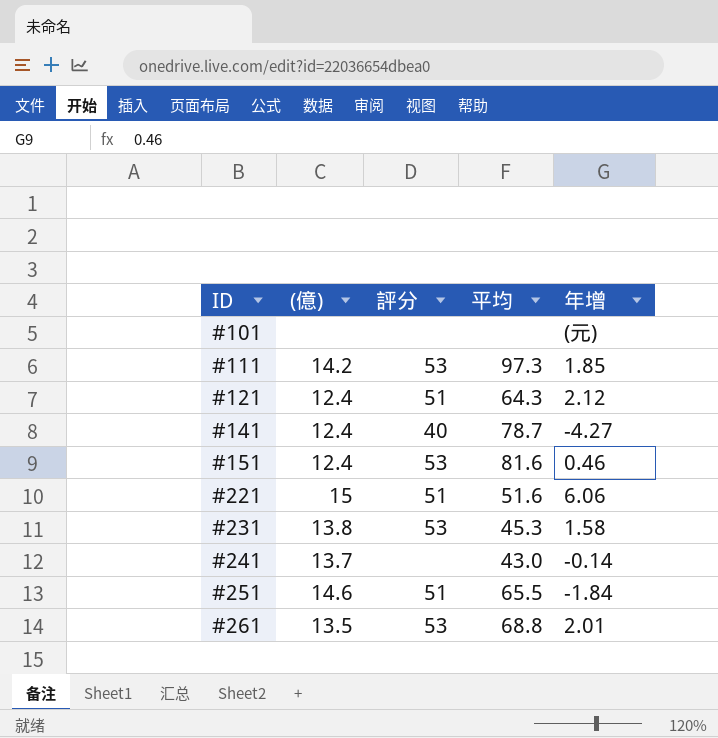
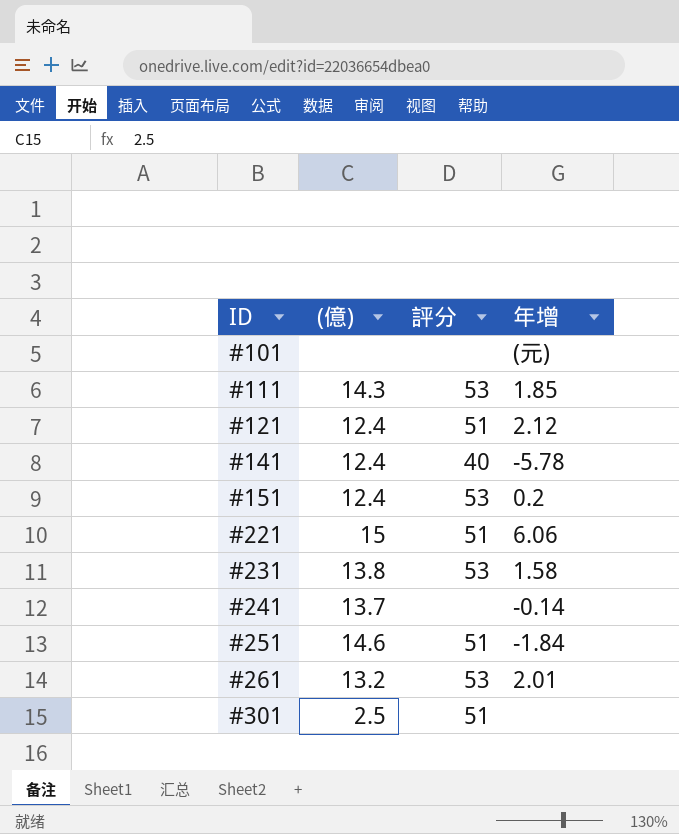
column 平均 | position: 4 -> none
#111 | (億): 14.2 -> 14.3
#141 | 年增: -4.27 -> -5.78
#151 | 年增: 0.46 -> 0.2
#261 | (億): 13.5 -> 13.2
row #301: none -> 2.5 | 51 | none

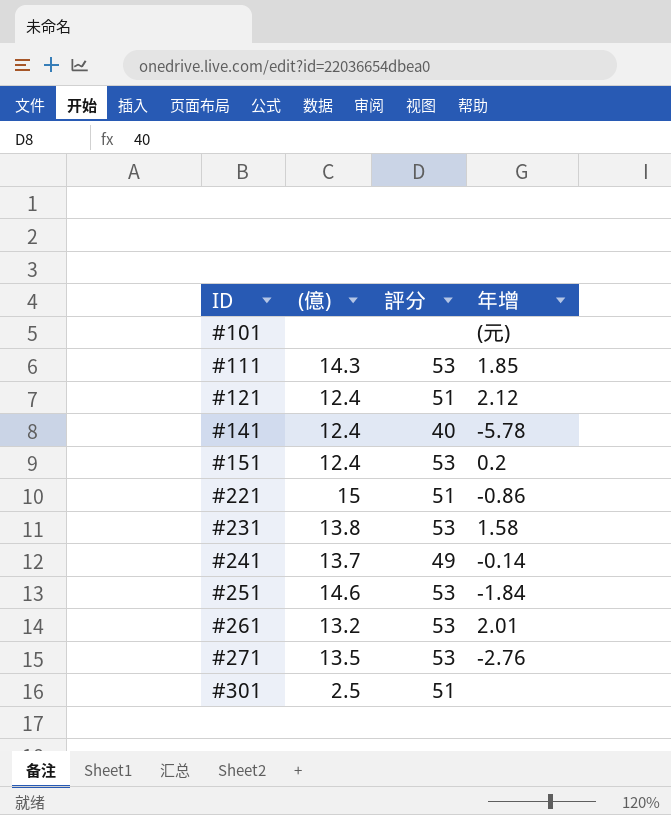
#221 | 年增: 6.06 -> -0.86
#241 | 評分: none -> 49
#251 | 評分: 51 -> 53
row #271: none -> 13.5 | 53 | -2.76

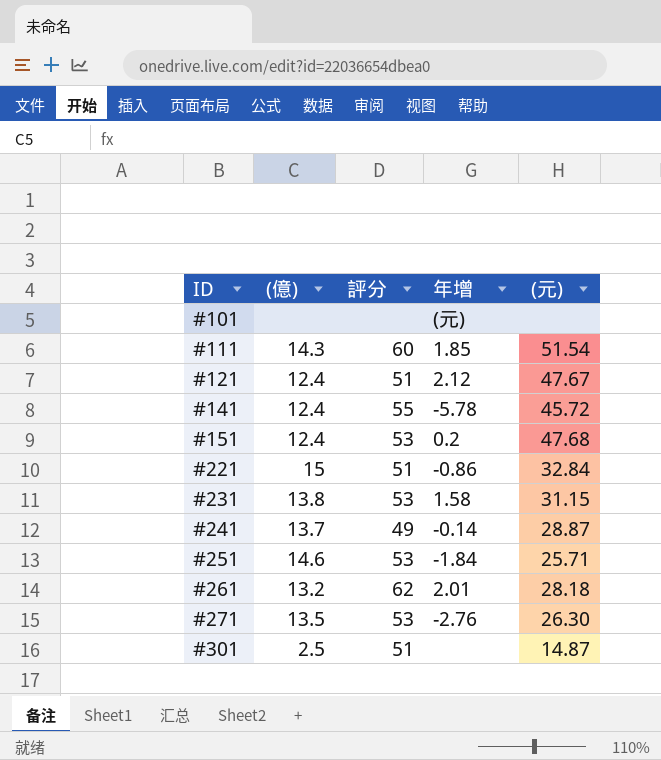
column (元) | position: none -> 5
#111 | 評分: 53 -> 60
#141 | 評分: 40 -> 55
#261 | 評分: 53 -> 62

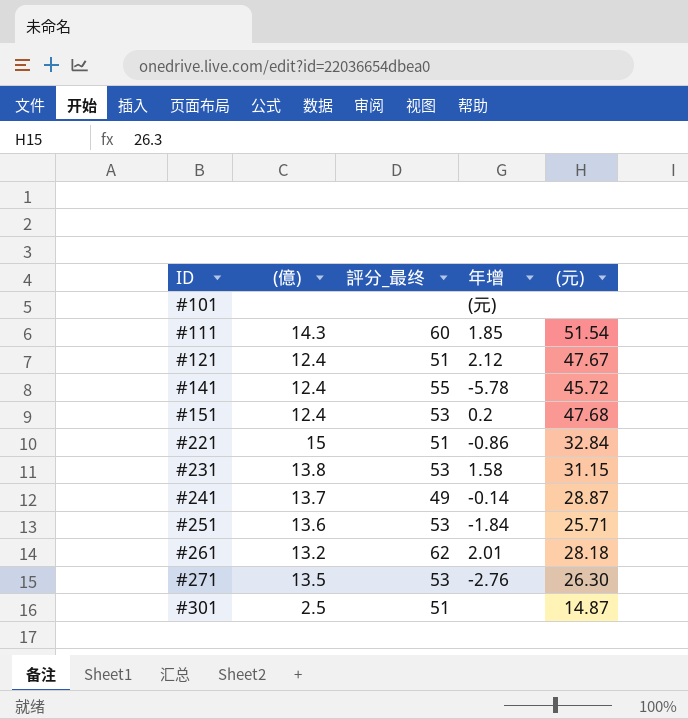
column name: 評分 -> 評分_最终
#251 | (億): 14.6 -> 13.6

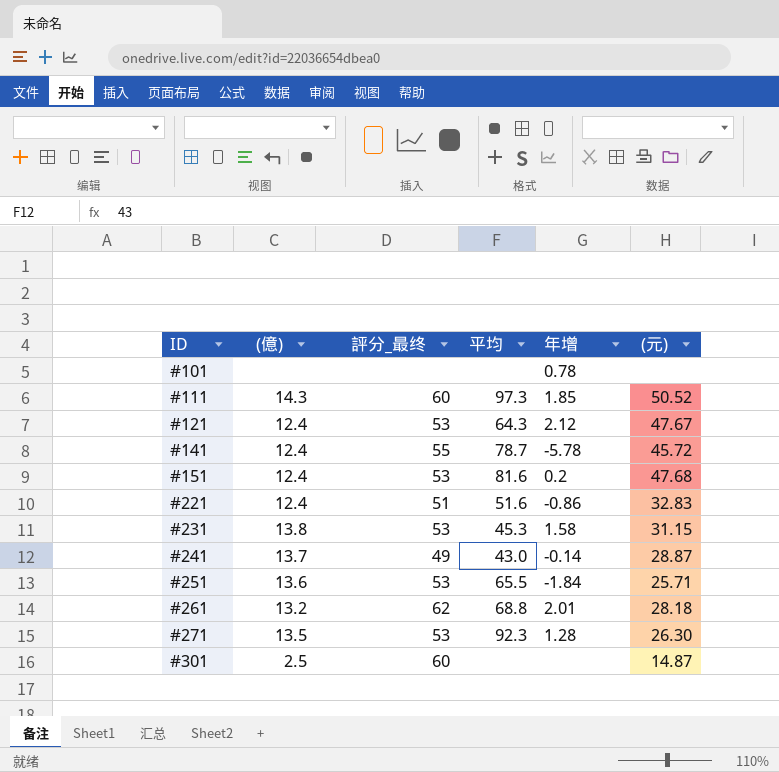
column 平均 | position: none -> 4
#101 | 年增: (元) -> 0.78
#111 | (元): 51.54 -> 50.52
#121 | 評分_最终: 51 -> 53
#221 | (億): 15 -> 12.4
#221 | (元): 32.84 -> 32.83
#271 | 年增: -2.76 -> 1.28
#301 | 評分_最终: 51 -> 60

